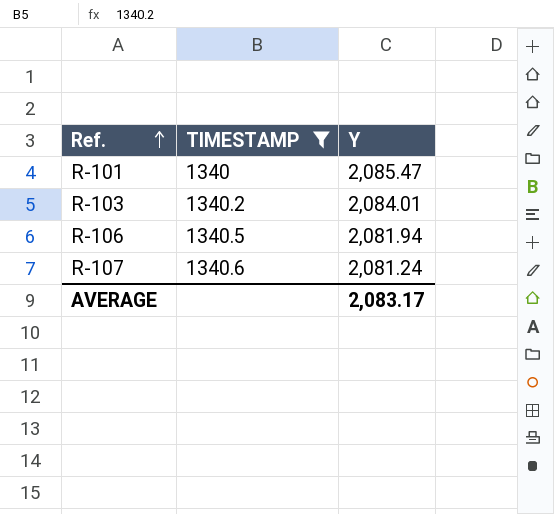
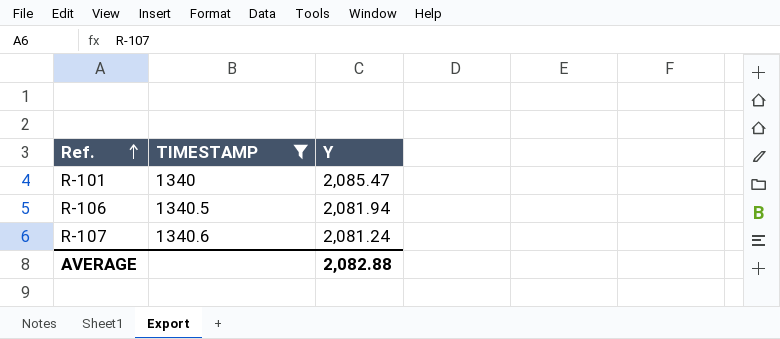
row R-103: 1340.2 | 2,084.01 -> none
AVERAGE | Y: 2,083.17 -> 2,082.88

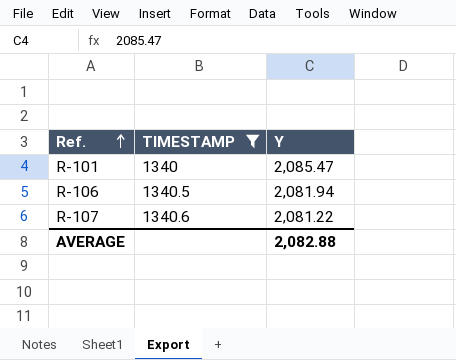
R-107 | Y: 2,081.24 -> 2,081.22

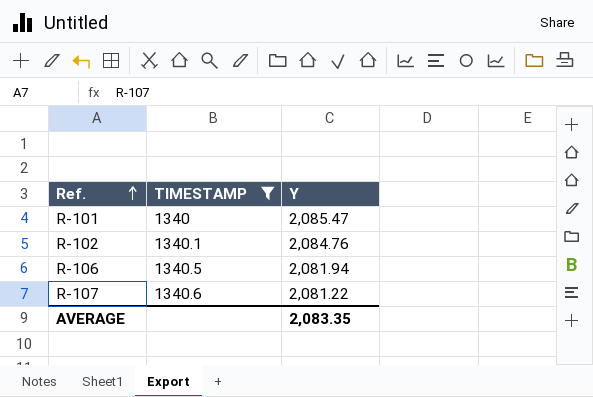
row R-102: none -> 1340.1 | 2,084.76
AVERAGE | Y: 2,082.88 -> 2,083.35

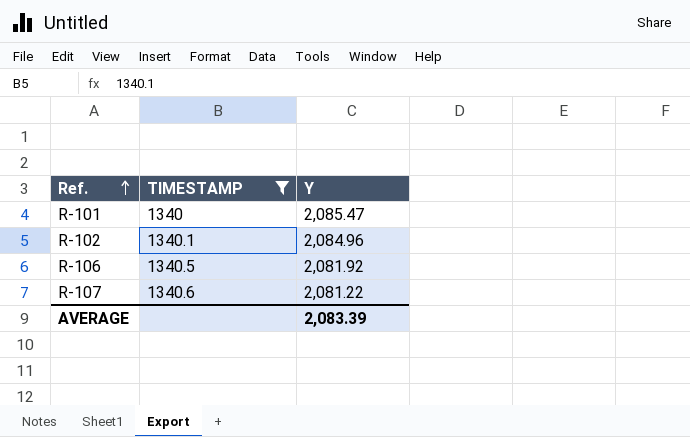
R-102 | Y: 2,084.76 -> 2,084.96
R-106 | Y: 2,081.94 -> 2,081.92
AVERAGE | Y: 2,083.35 -> 2,083.39

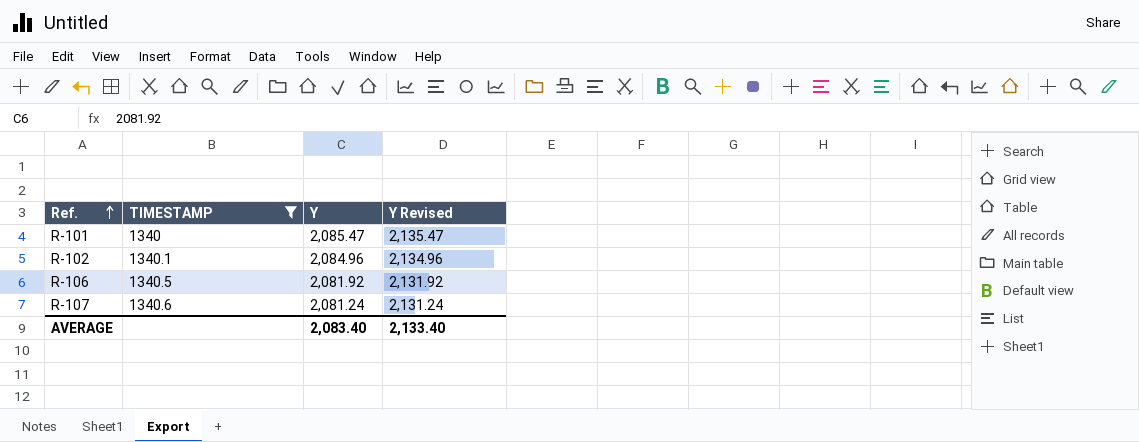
column Y Revised | formula: none -> [Y] + 50
R-107 | Y: 2,081.22 -> 2,081.24
AVERAGE | Y: 2,083.39 -> 2,083.40

